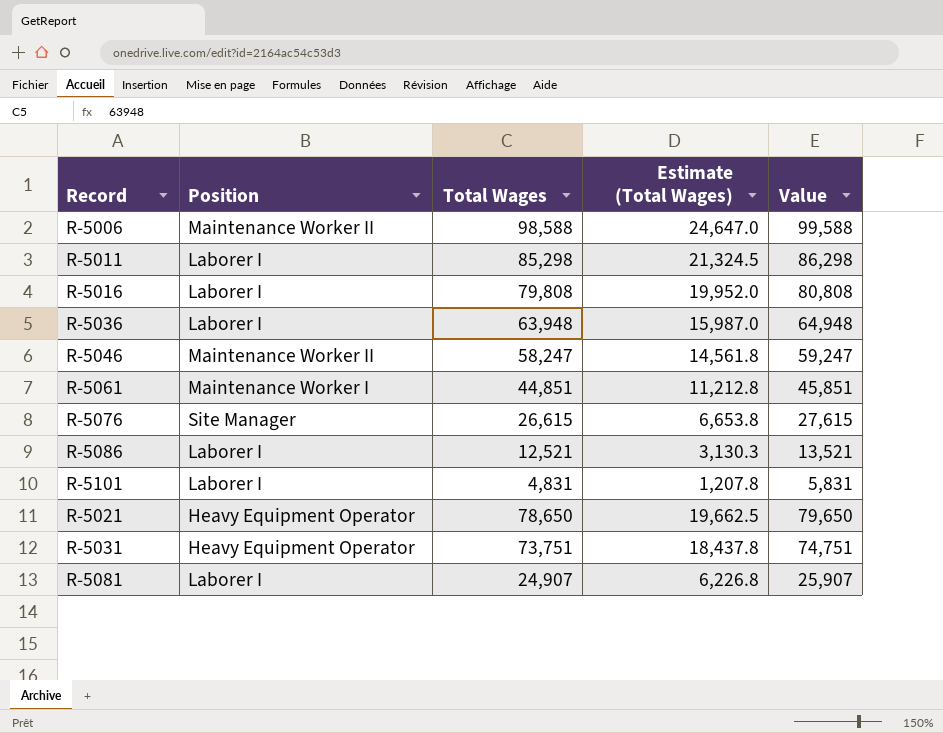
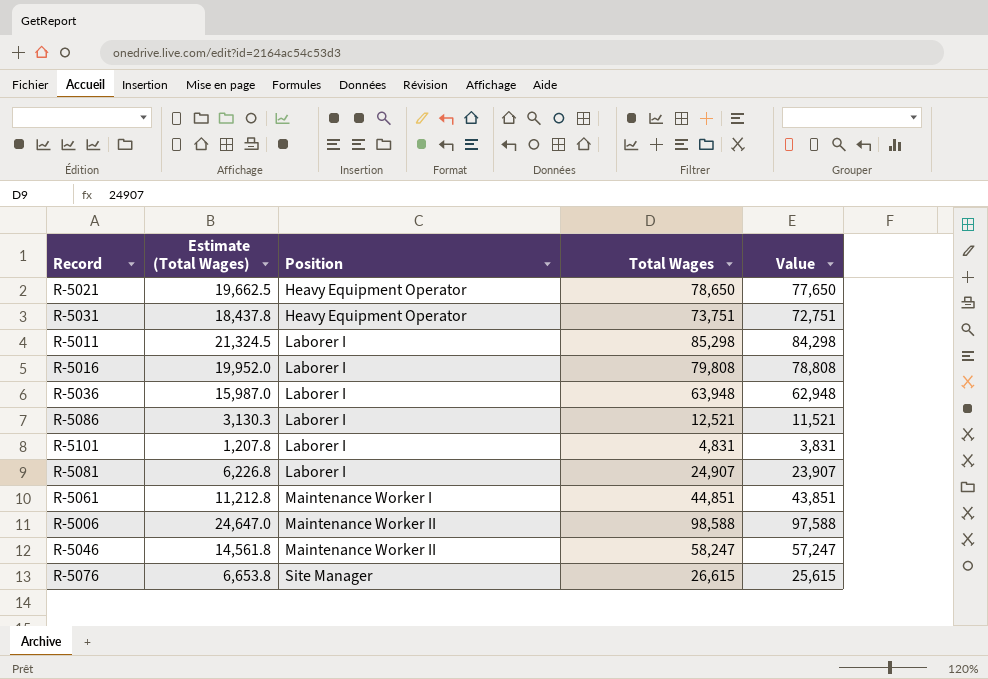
row order: none -> Position ascending
column Estimate (Total Wages) | position: 4 -> 2
column Value | formula: [Total Wages] + 1000 -> [Total Wages] - 1000

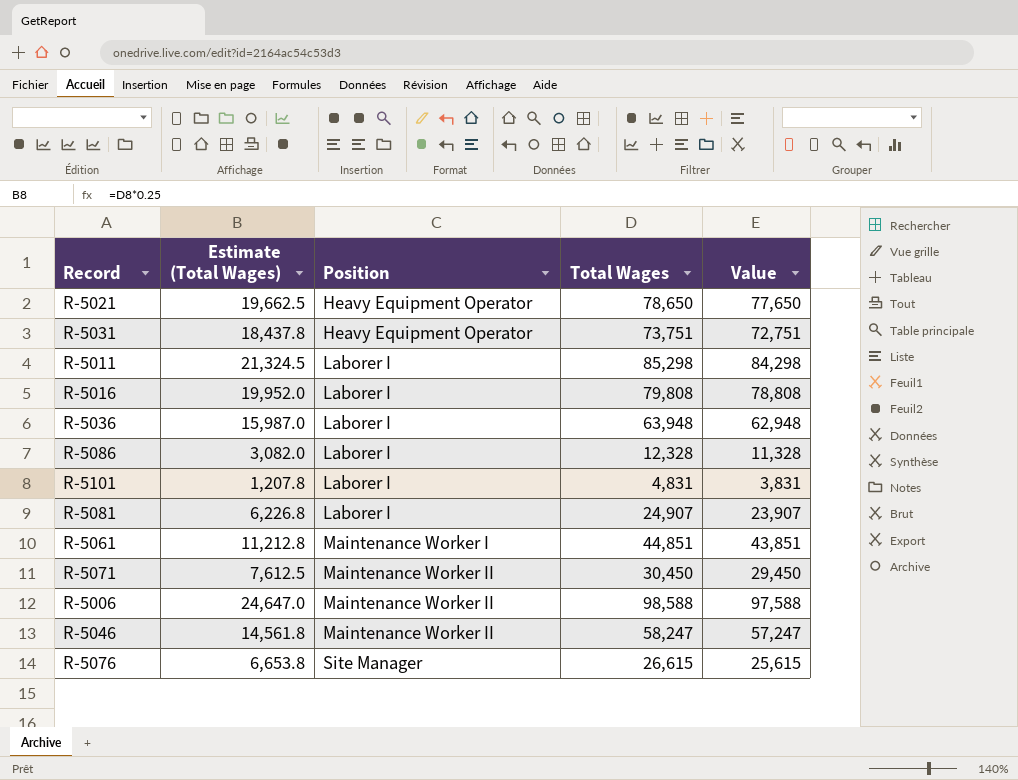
R-5086 | Estimate (Total Wages): 3,130.3 -> 3,082.0
R-5086 | Total Wages: 12,521 -> 12,328
R-5086 | Value: 11,521 -> 11,328
row R-5071: none -> 7,612.5 | Maintenance Worker II | 30,450 | 29,450

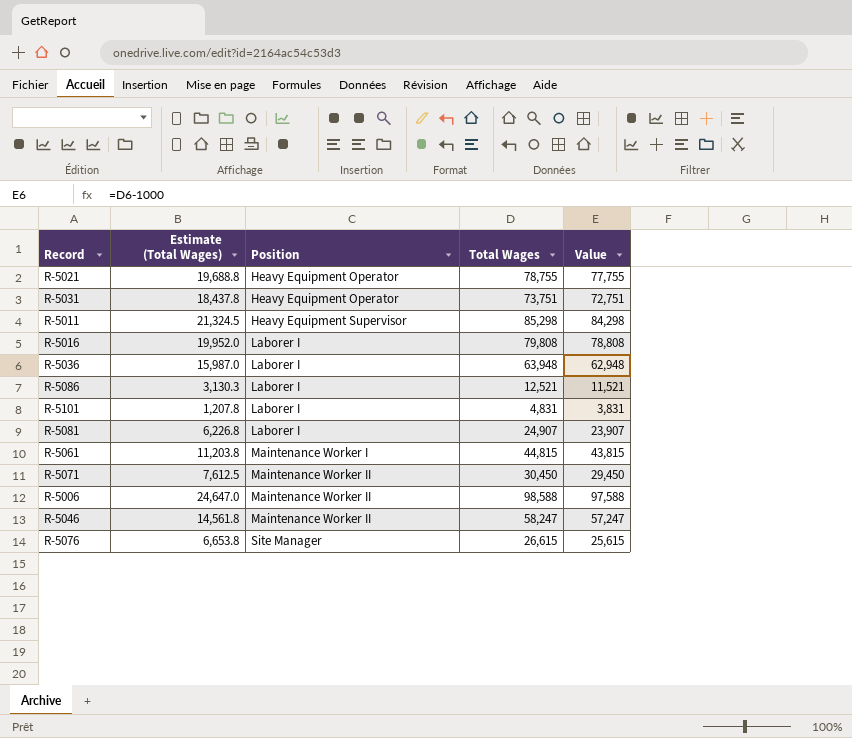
R-5021 | Estimate (Total Wages): 19,662.5 -> 19,688.8
R-5021 | Total Wages: 78,650 -> 78,755
R-5021 | Value: 77,650 -> 77,755
R-5011 | Position: Laborer I -> Heavy Equipment Supervisor
R-5086 | Estimate (Total Wages): 3,082.0 -> 3,130.3
R-5086 | Total Wages: 12,328 -> 12,521
R-5086 | Value: 11,328 -> 11,521
R-5061 | Estimate (Total Wages): 11,212.8 -> 11,203.8
R-5061 | Total Wages: 44,851 -> 44,815
R-5061 | Value: 43,851 -> 43,815

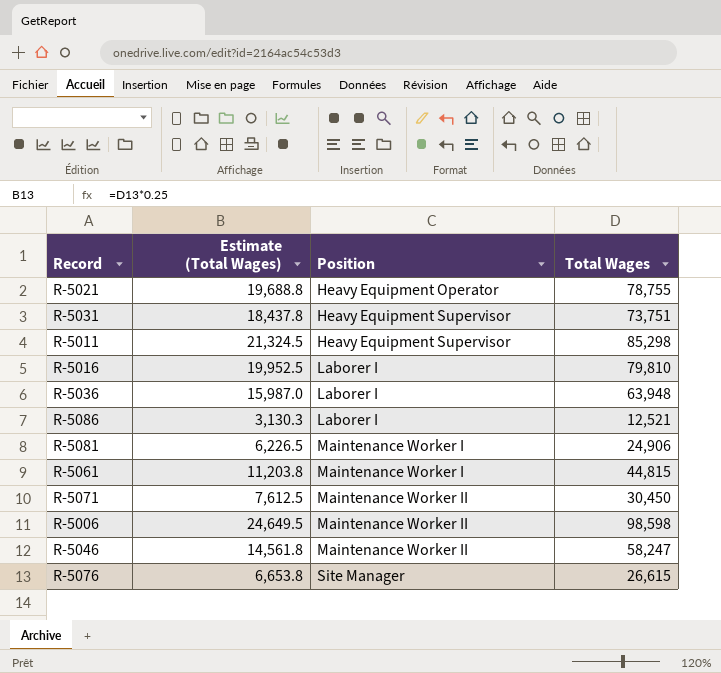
column Value | formula: [Total Wages] - 1000 -> none
row R-5101: 1,207.8 | Laborer I | 4,831 | 3,831 -> none
R-5031 | Position: Heavy Equipment Operator -> Heavy Equipment Supervisor
R-5016 | Estimate (Total Wages): 19,952.0 -> 19,952.5
R-5016 | Total Wages: 79,808 -> 79,810
R-5081 | Estimate (Total Wages): 6,226.8 -> 6,226.5
R-5081 | Position: Laborer I -> Maintenance Worker I
R-5081 | Total Wages: 24,907 -> 24,906
R-5006 | Estimate (Total Wages): 24,647.0 -> 24,649.5
R-5006 | Total Wages: 98,588 -> 98,598

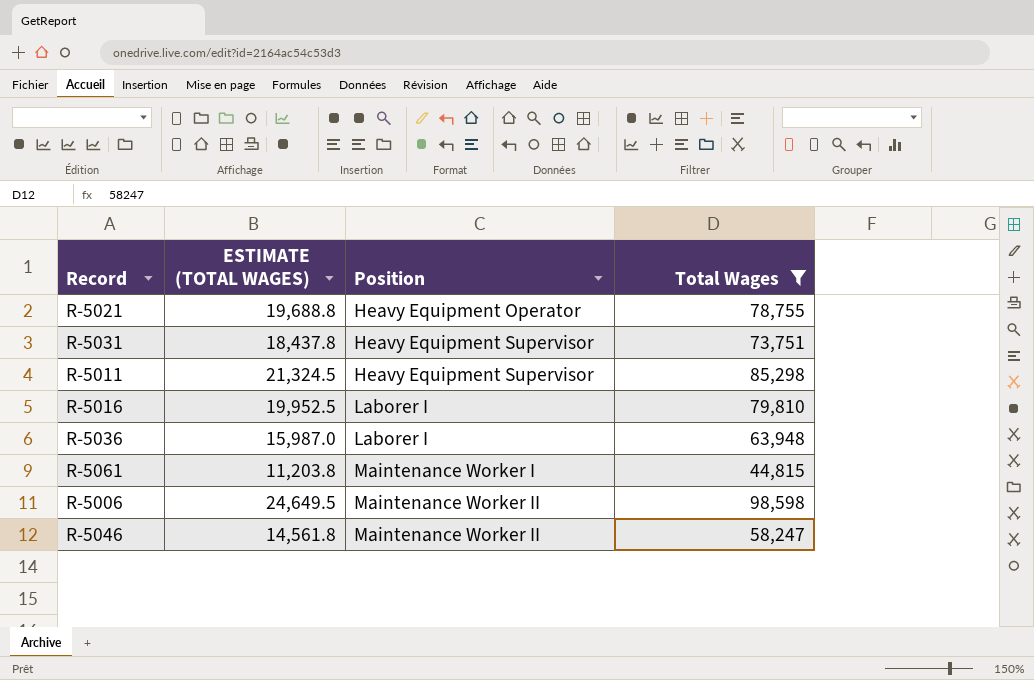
filter: none -> Total Wages >= 44,815
column name: Estimate (Total Wages) -> ESTIMATE (TOTAL WAGES)

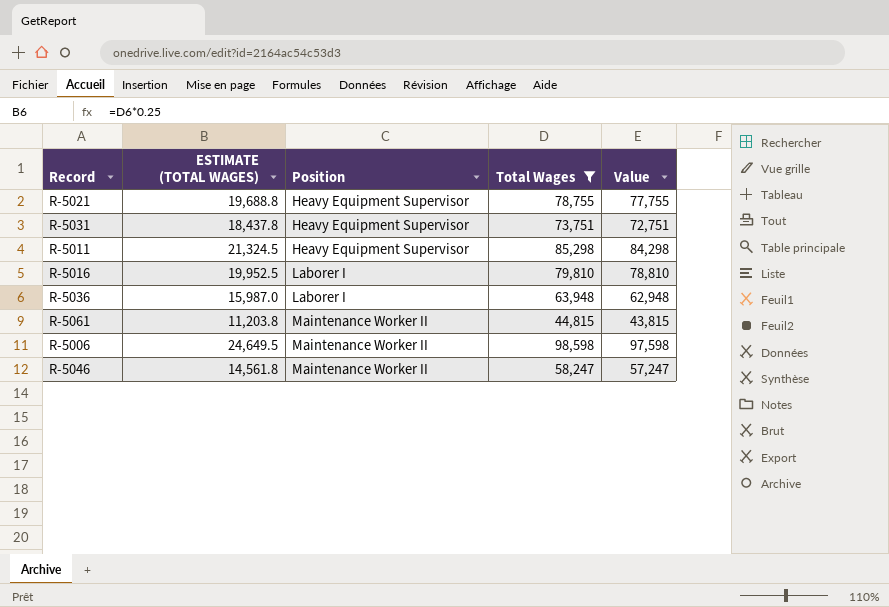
column Value | formula: none -> [Total Wages] - 1000
R-5021 | Position: Heavy Equipment Operator -> Heavy Equipment Supervisor
R-5061 | Position: Maintenance Worker I -> Maintenance Worker II

